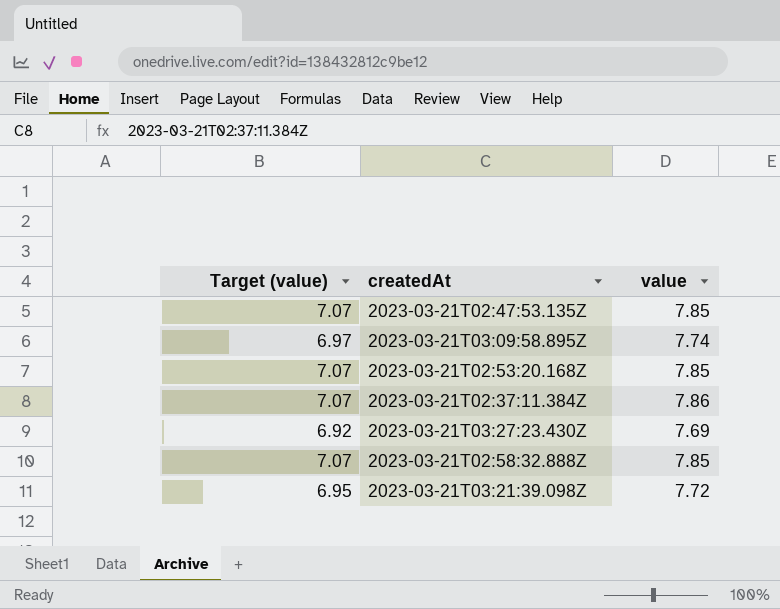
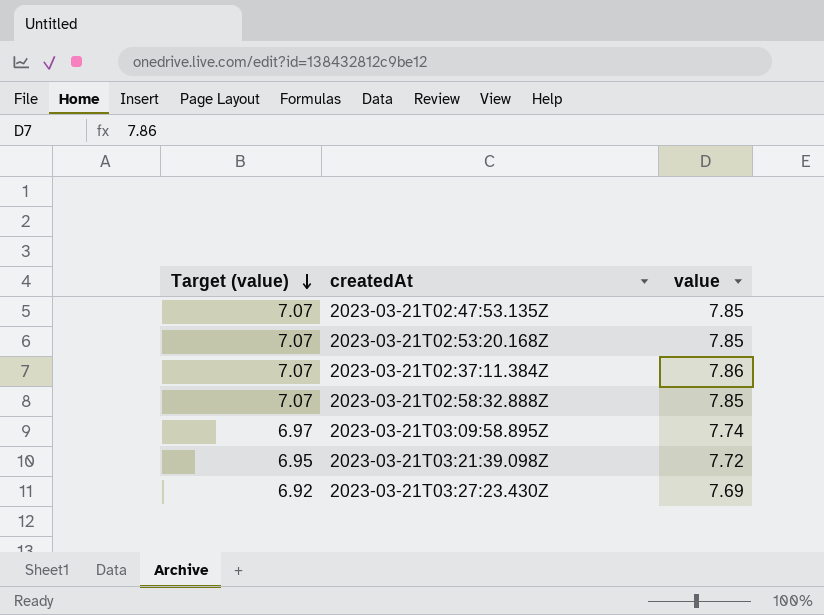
row order: none -> Target (value) descending

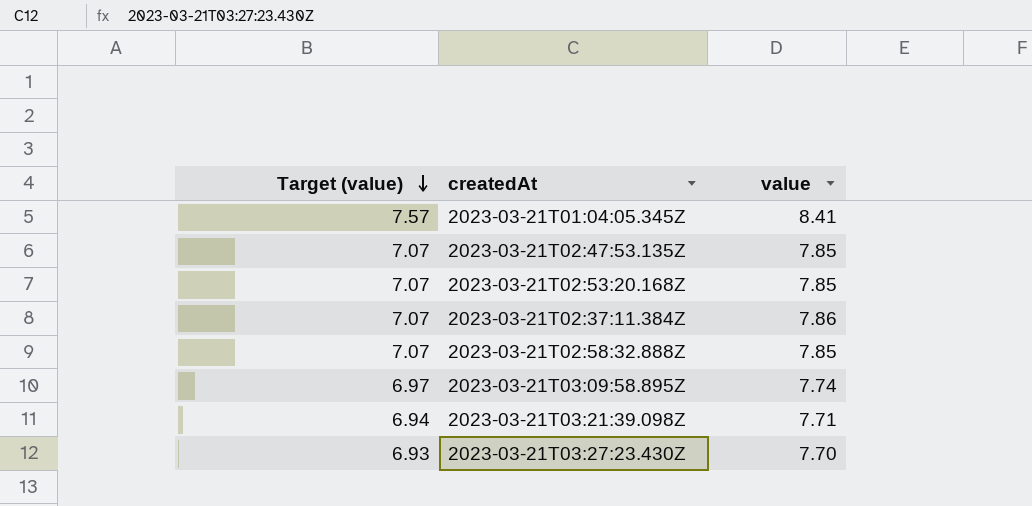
row 2023-03-21T01:04:05.345Z: none -> 7.57 | 8.41
2023-03-21T03:21:39.098Z | Target (value): 6.95 -> 6.94
2023-03-21T03:21:39.098Z | value: 7.72 -> 7.71
2023-03-21T03:27:23.430Z | Target (value): 6.92 -> 6.93
2023-03-21T03:27:23.430Z | value: 7.69 -> 7.70

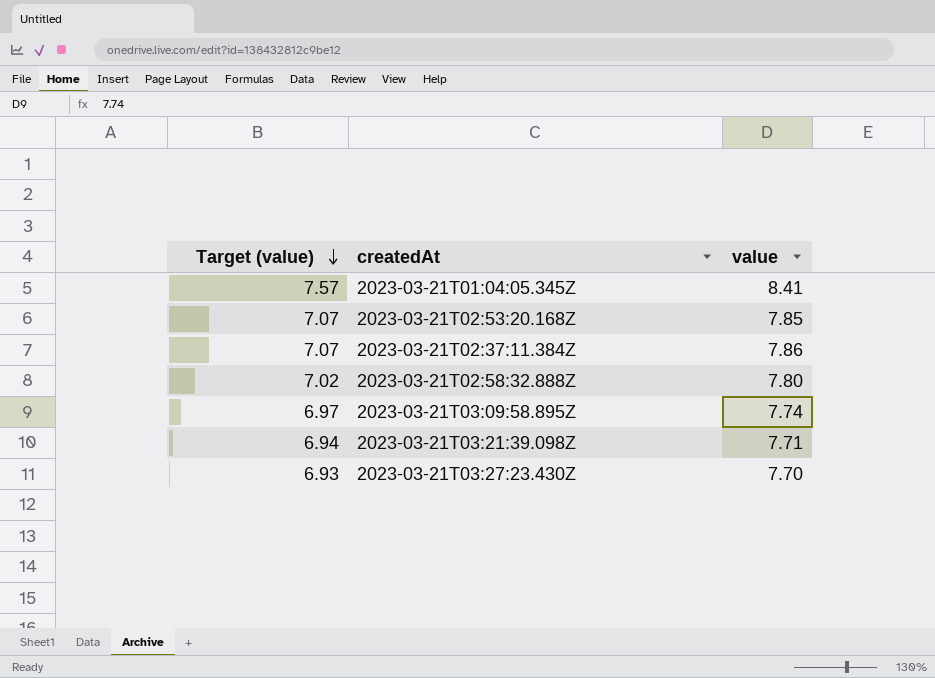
row 2023-03-21T02:47:53.135Z: 7.07 | 7.85 -> none
2023-03-21T02:58:32.888Z | Target (value): 7.07 -> 7.02
2023-03-21T02:58:32.888Z | value: 7.85 -> 7.80

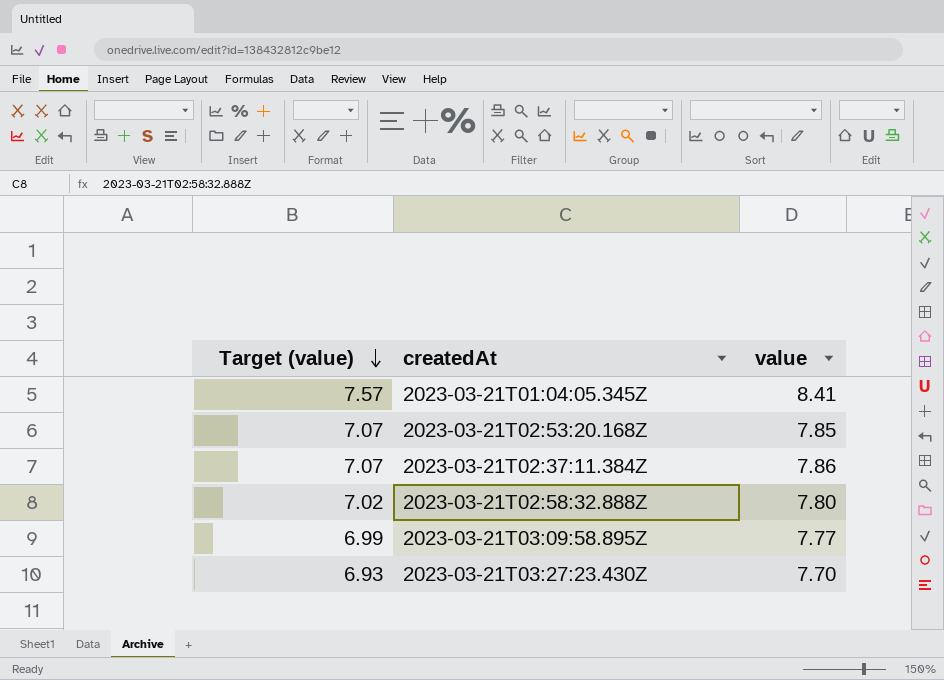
row 2023-03-21T03:21:39.098Z: 6.94 | 7.71 -> none
2023-03-21T03:09:58.895Z | Target (value): 6.97 -> 6.99
2023-03-21T03:09:58.895Z | value: 7.74 -> 7.77

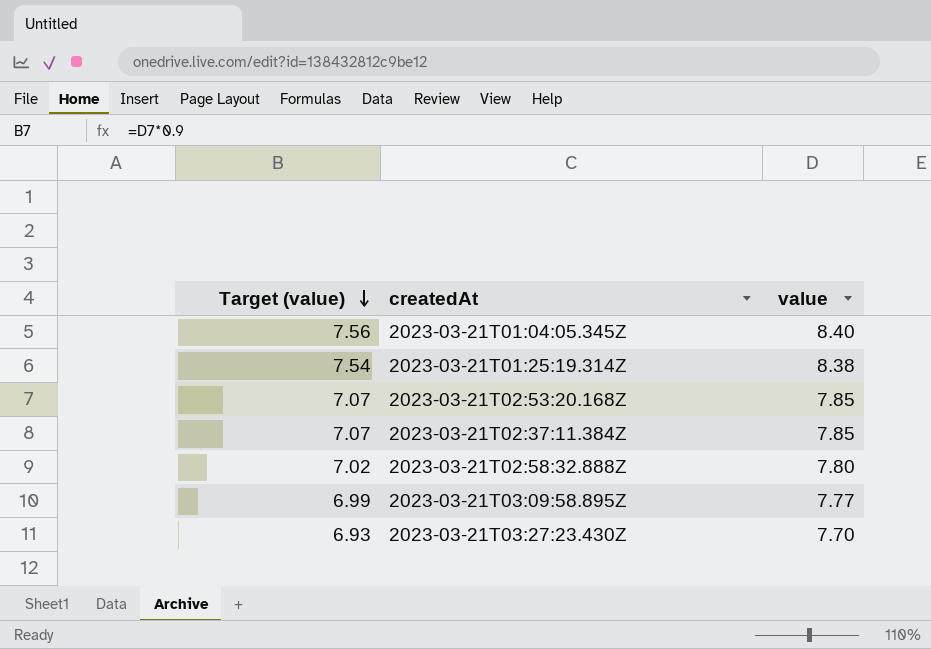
2023-03-21T01:04:05.345Z | Target (value): 7.57 -> 7.56
2023-03-21T01:04:05.345Z | value: 8.41 -> 8.40
row 2023-03-21T01:25:19.314Z: none -> 7.54 | 8.38
2023-03-21T02:37:11.384Z | value: 7.86 -> 7.85

